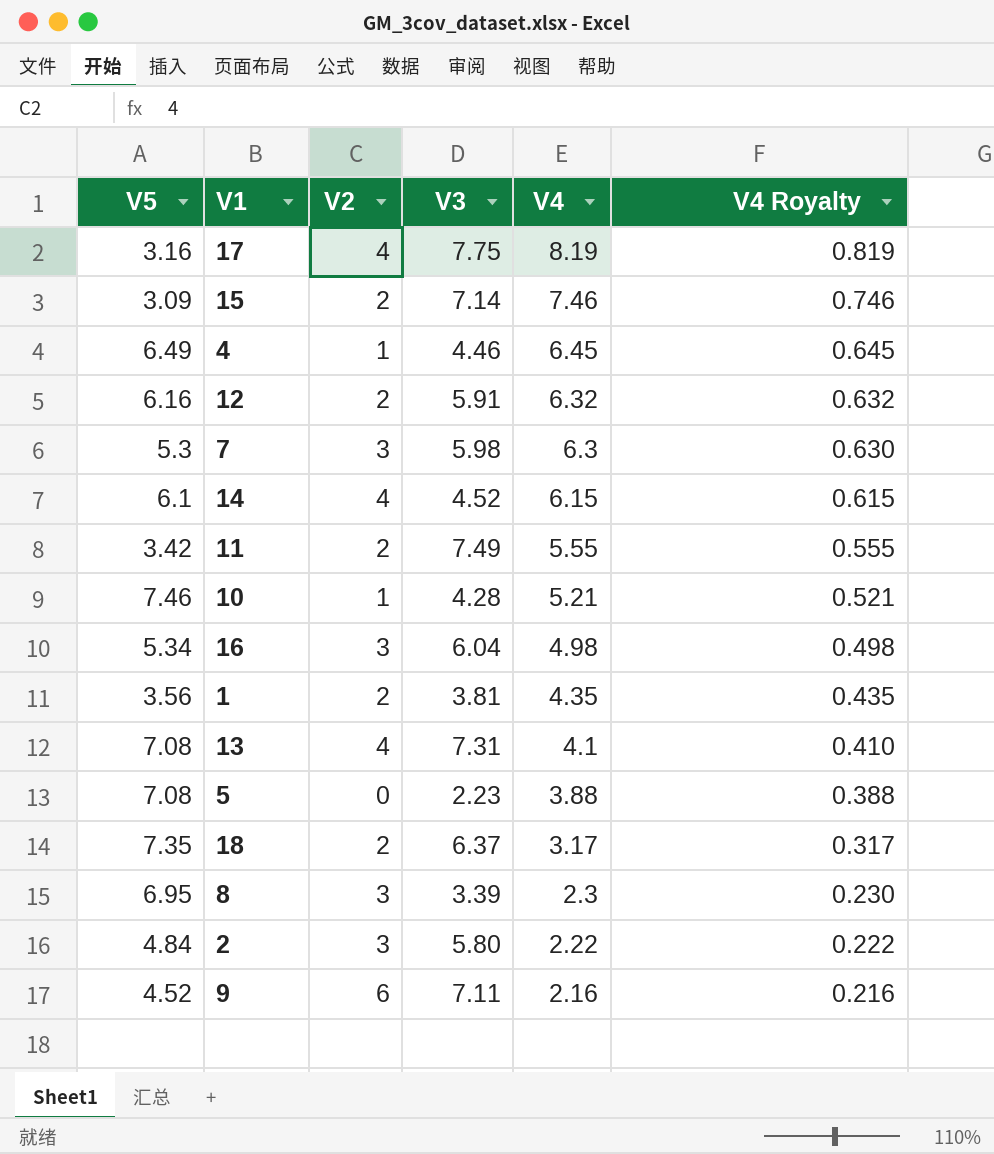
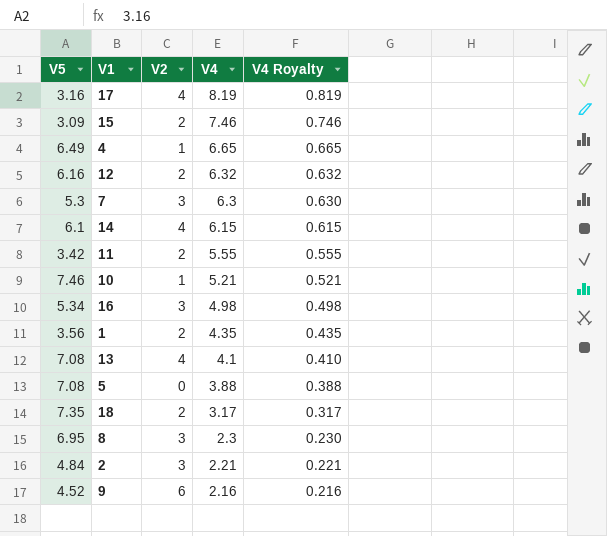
column V3 | position: 4 -> none
4 | V4: 6.45 -> 6.65
4 | V4 Royalty: 0.645 -> 0.665
2 | V4: 2.22 -> 2.21
2 | V4 Royalty: 0.222 -> 0.221

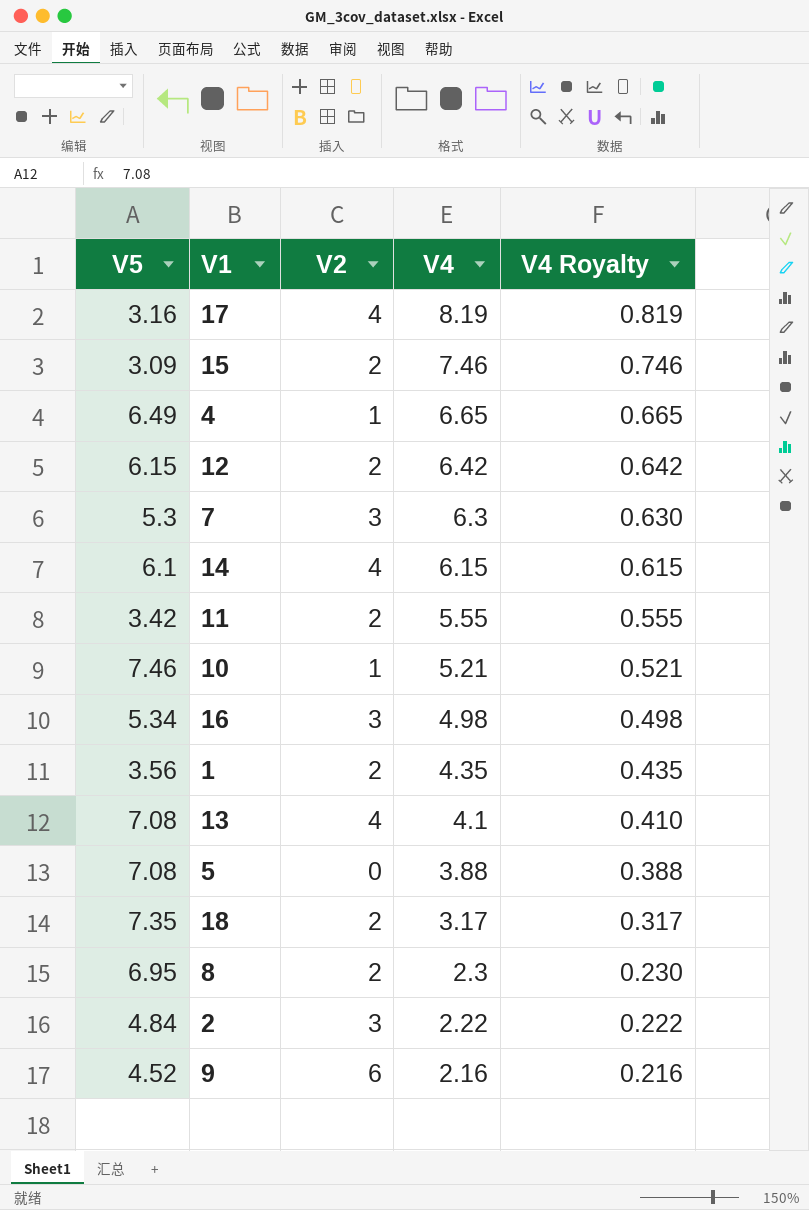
12 | V5: 6.16 -> 6.15
12 | V4: 6.32 -> 6.42
12 | V4 Royalty: 0.632 -> 0.642
8 | V2: 3 -> 2
2 | V4: 2.21 -> 2.22
2 | V4 Royalty: 0.221 -> 0.222

